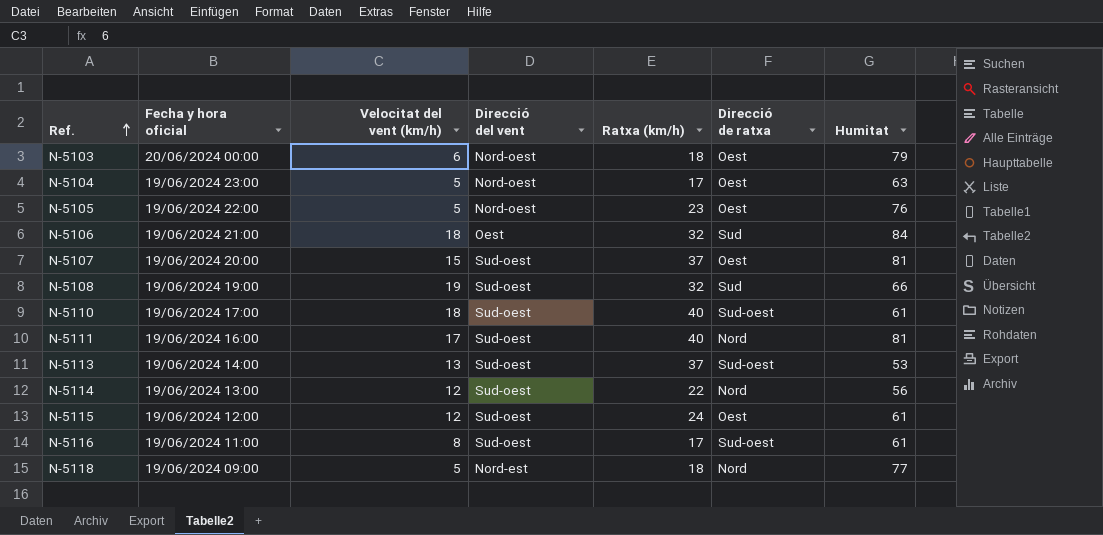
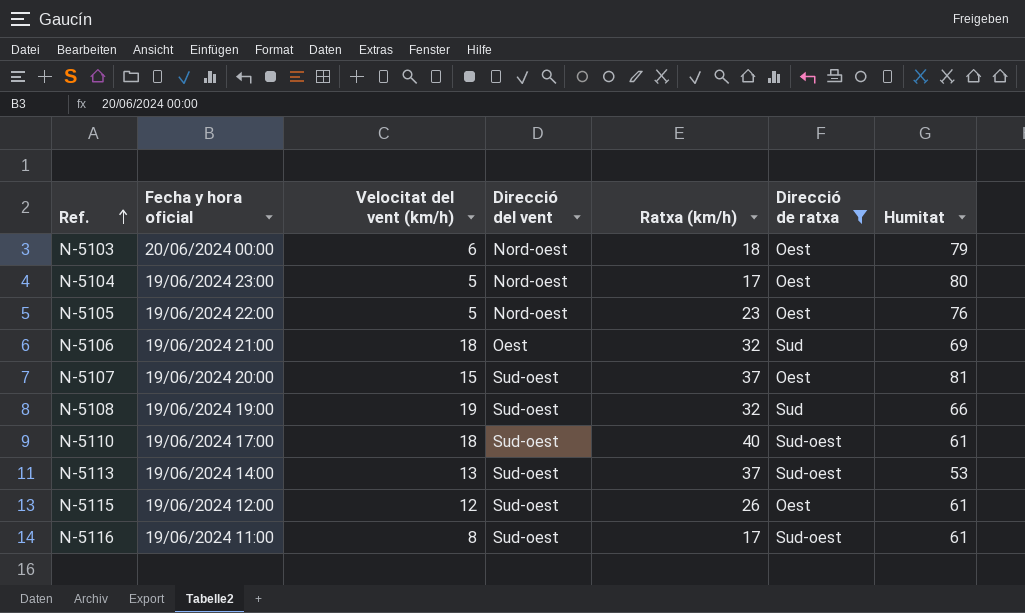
filter: none -> Direcció de ratxa != Nord
N-5104 | Humitat: 63 -> 80
N-5106 | Humitat: 84 -> 69
N-5115 | Ratxa (km/h): 24 -> 26

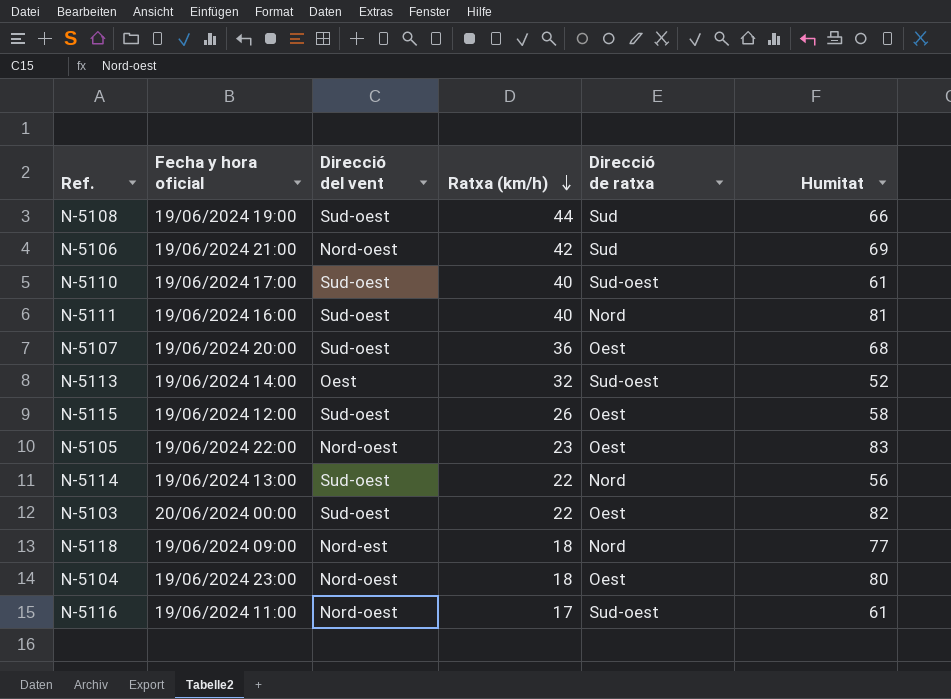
filter: Direcció de ratxa != Nord -> none
row order: Ref. ascending -> Ratxa (km/h) descending
column Velocitat del vent (km/h) | position: 3 -> none
N-5108 | Ratxa (km/h): 32 -> 44
N-5106 | Direcció del vent: Oest -> Nord-oest
N-5106 | Ratxa (km/h): 32 -> 42
N-5107 | Ratxa (km/h): 37 -> 36
N-5107 | Humitat: 81 -> 68
N-5113 | Direcció del vent: Sud-oest -> Oest
N-5113 | Ratxa (km/h): 37 -> 32
N-5113 | Humitat: 53 -> 52
N-5115 | Humitat: 61 -> 58
N-5105 | Humitat: 76 -> 83
N-5103 | Direcció del vent: Nord-oest -> Sud-oest
N-5103 | Ratxa (km/h): 18 -> 22
N-5103 | Humitat: 79 -> 82
N-5104 | Ratxa (km/h): 17 -> 18
N-5116 | Direcció del vent: Sud-oest -> Nord-oest

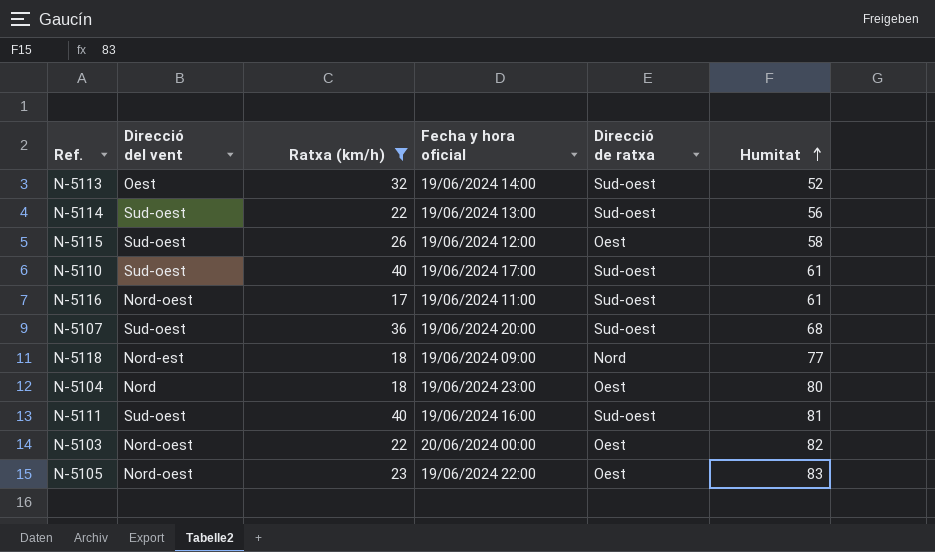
filter: none -> Ratxa (km/h) <= 40
row order: Ratxa (km/h) descending -> Humitat ascending
column Fecha y hora oficial | position: 2 -> 4
N-5114 | Direcció de ratxa: Nord -> Sud-oest
N-5107 | Direcció de ratxa: Oest -> Sud-oest
N-5104 | Direcció del vent: Nord-oest -> Nord
N-5111 | Direcció de ratxa: Nord -> Sud-oest
N-5103 | Direcció del vent: Sud-oest -> Nord-oest

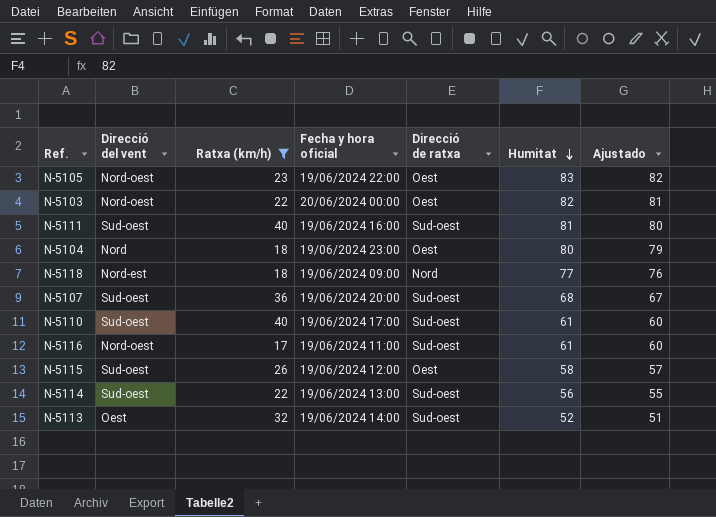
row order: Humitat ascending -> Humitat descending
column Ajustado | formula: none -> [Humitat] - 1

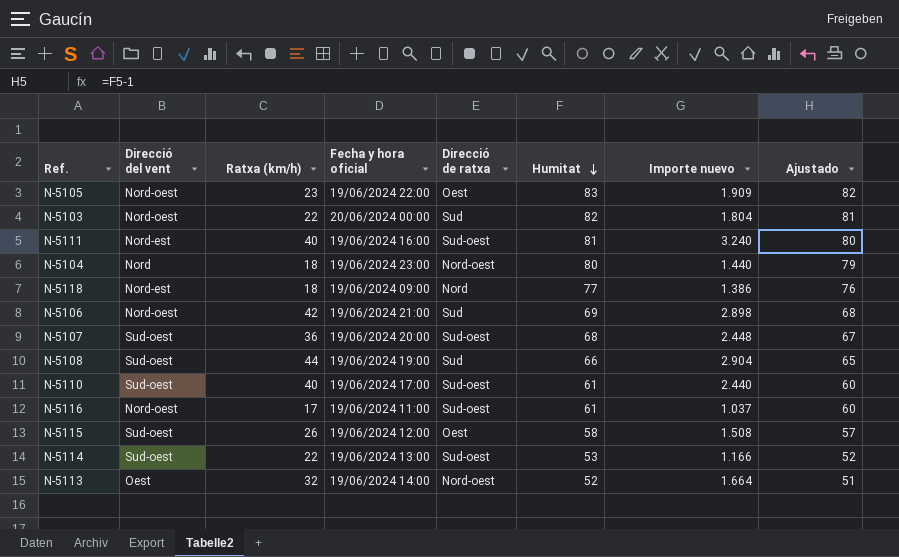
filter: Ratxa (km/h) <= 40 -> none
column Importe nuevo | formula: none -> [Ratxa (km/h)] * [Humitat]
N-5103 | Direcció de ratxa: Oest -> Sud
N-5111 | Direcció del vent: Sud-oest -> Nord-est
N-5104 | Direcció de ratxa: Oest -> Nord-oest
N-5114 | Humitat: 56 -> 53
N-5114 | Ajustado: 55 -> 52
N-5113 | Direcció de ratxa: Sud-oest -> Nord-oest

